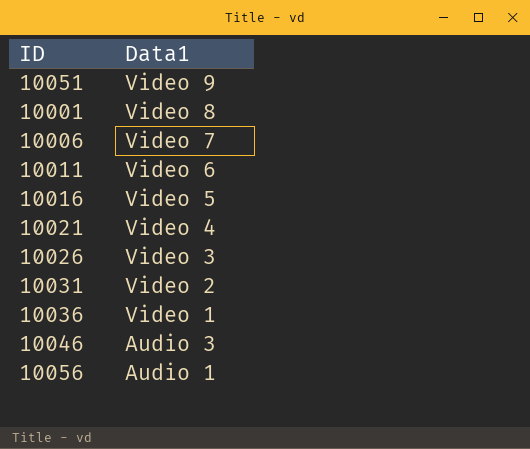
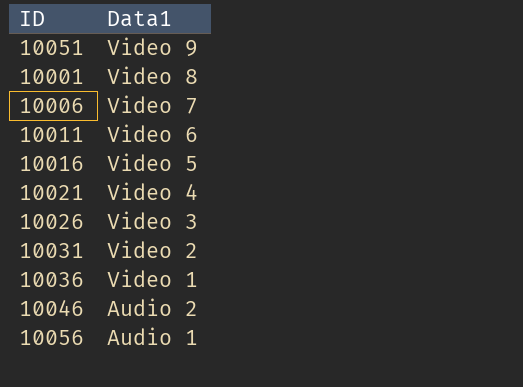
10046 | Data1: Audio 3 -> Audio 2

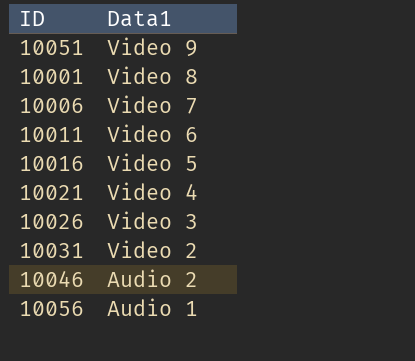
row 10036: Video 1 -> none

